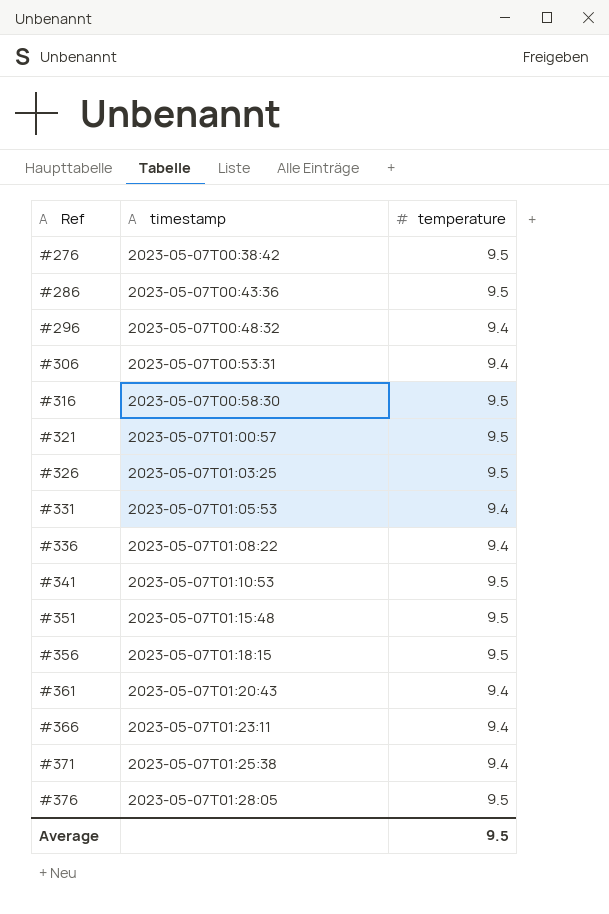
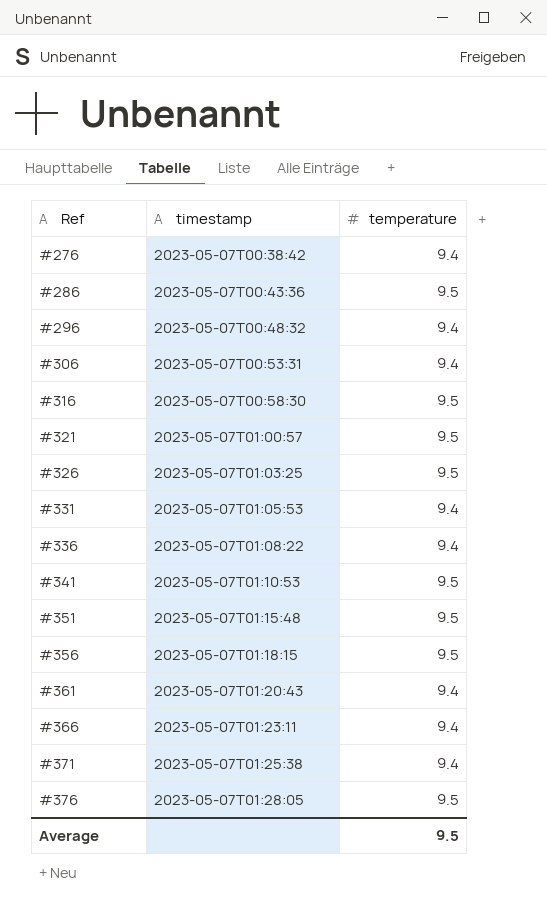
#276 | temperature: 9.5 -> 9.4

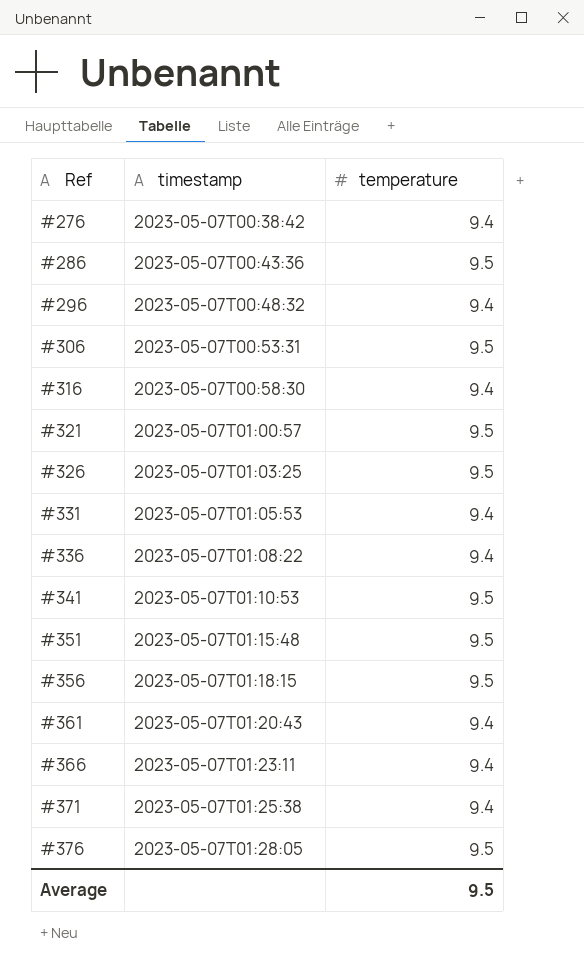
#306 | temperature: 9.4 -> 9.5
#316 | temperature: 9.5 -> 9.4

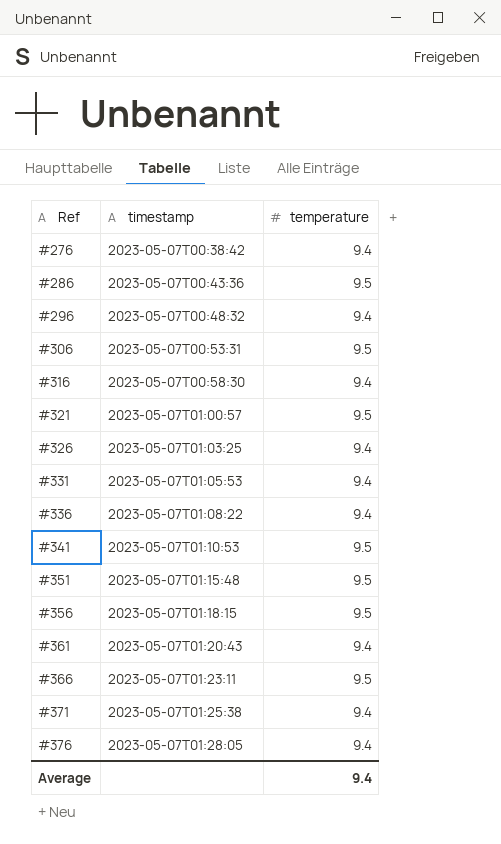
#326 | temperature: 9.5 -> 9.4
#366 | temperature: 9.4 -> 9.5
#376 | temperature: 9.5 -> 9.4
Average | temperature: 9.5 -> 9.4

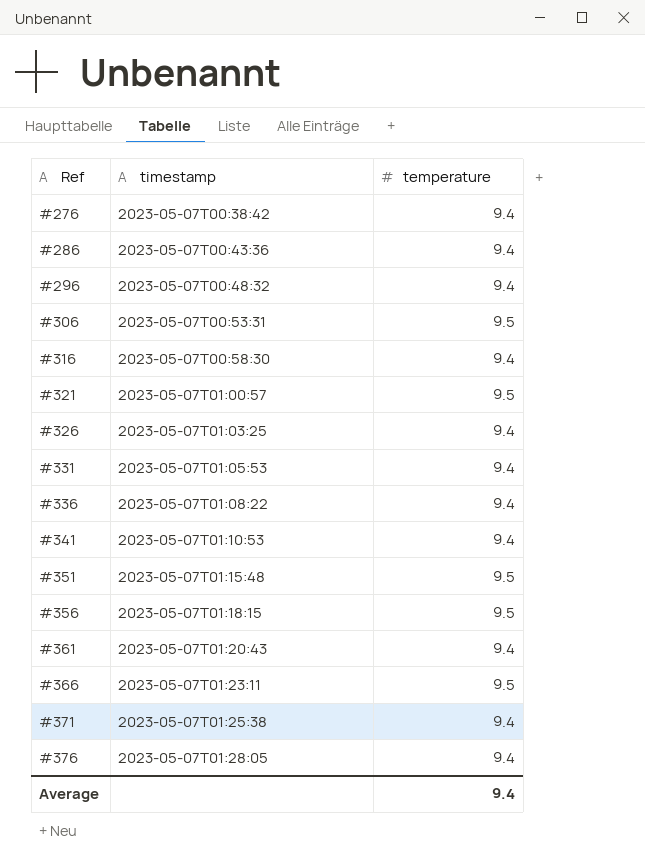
#286 | temperature: 9.5 -> 9.4
#341 | temperature: 9.5 -> 9.4

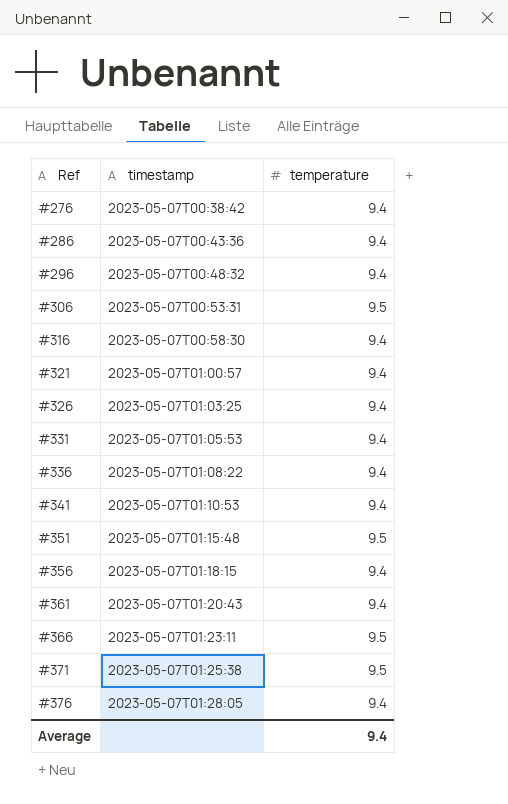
#321 | temperature: 9.5 -> 9.4
#356 | temperature: 9.5 -> 9.4
#371 | temperature: 9.4 -> 9.5

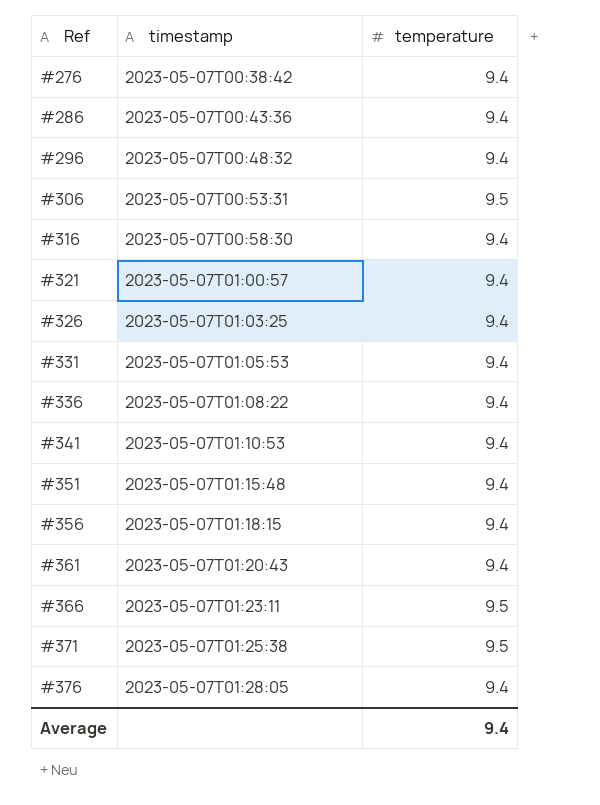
#351 | temperature: 9.5 -> 9.4

